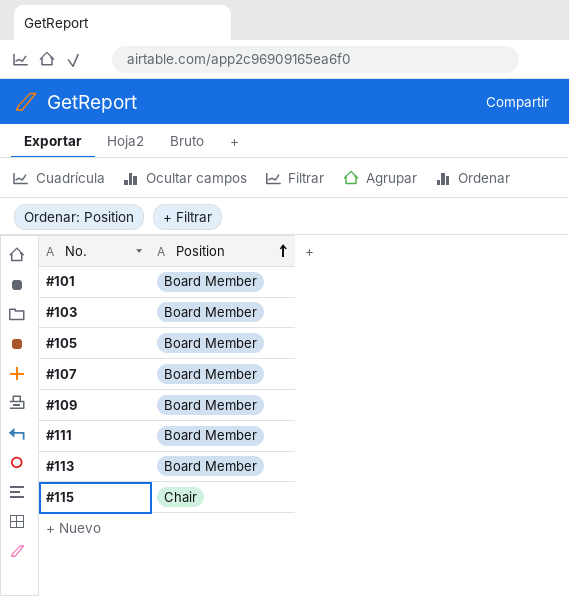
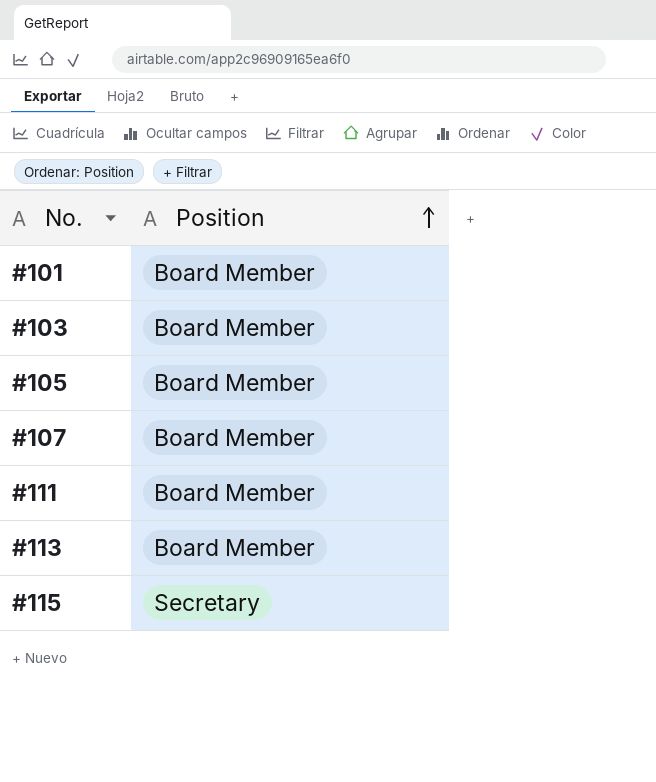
row #109: Board Member -> none
#115 | Position: Chair -> Secretary

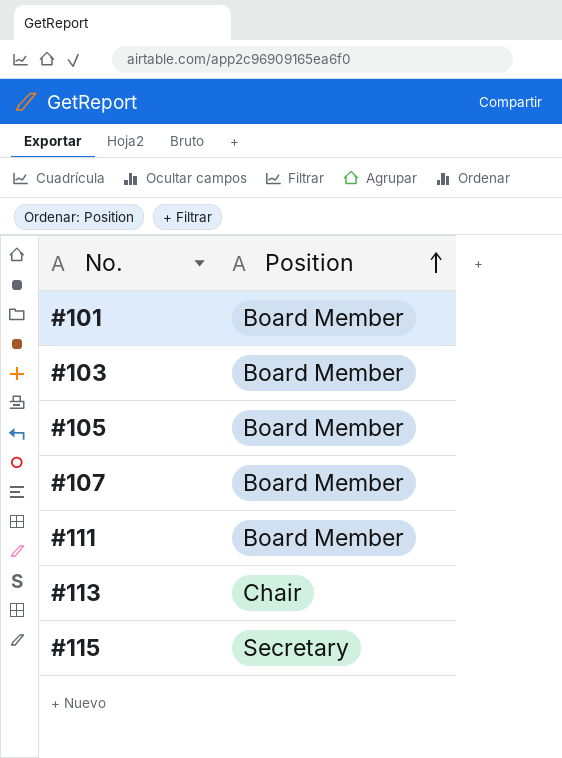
#113 | Position: Board Member -> Chair

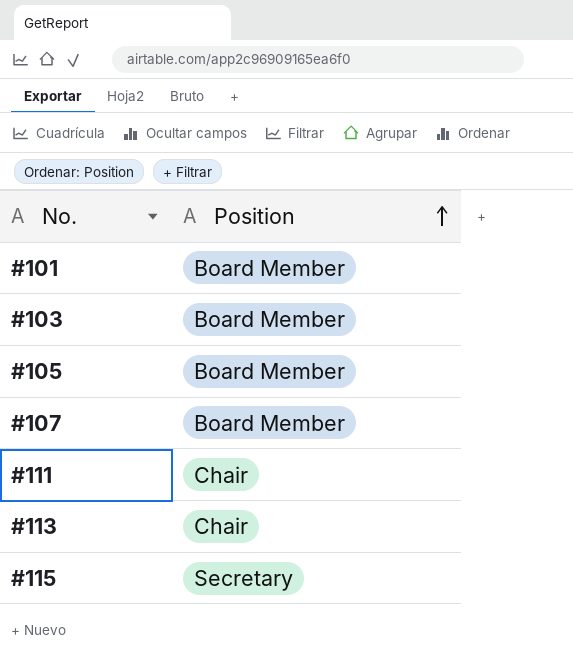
#111 | Position: Board Member -> Chair

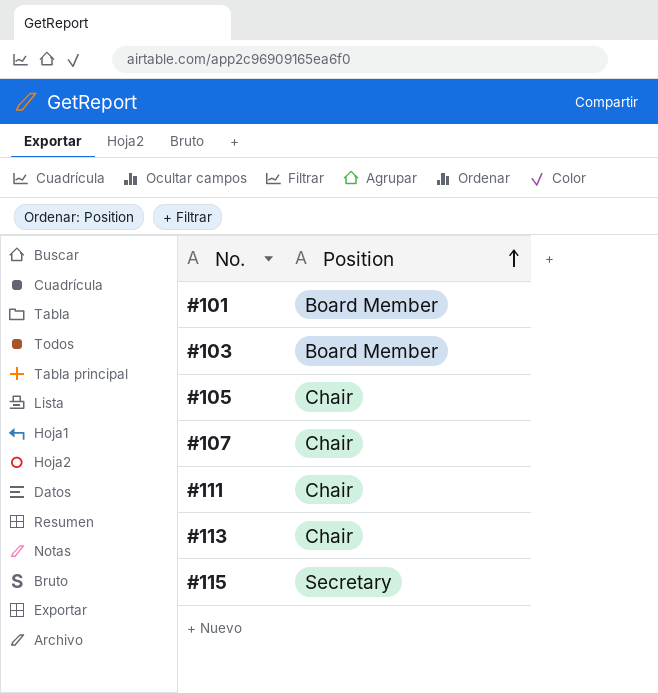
#105 | Position: Board Member -> Chair
#107 | Position: Board Member -> Chair

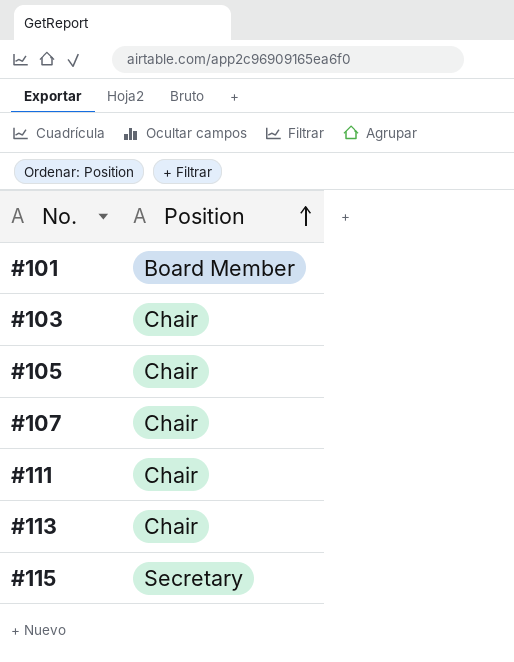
#103 | Position: Board Member -> Chair

